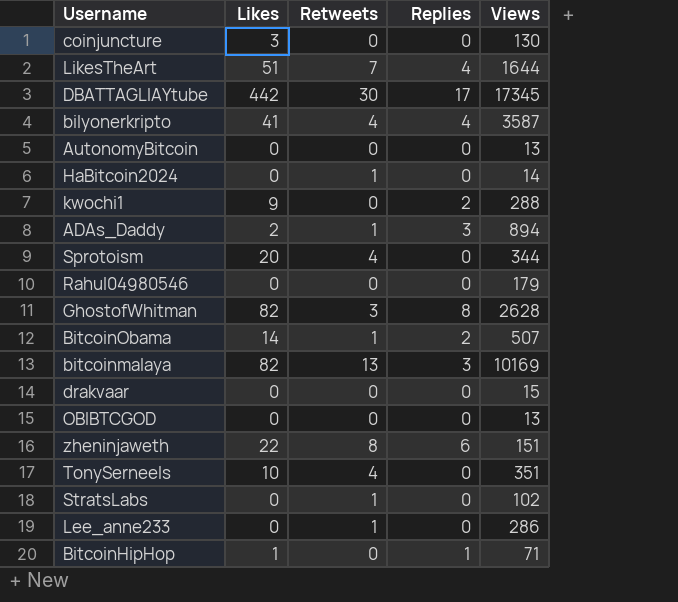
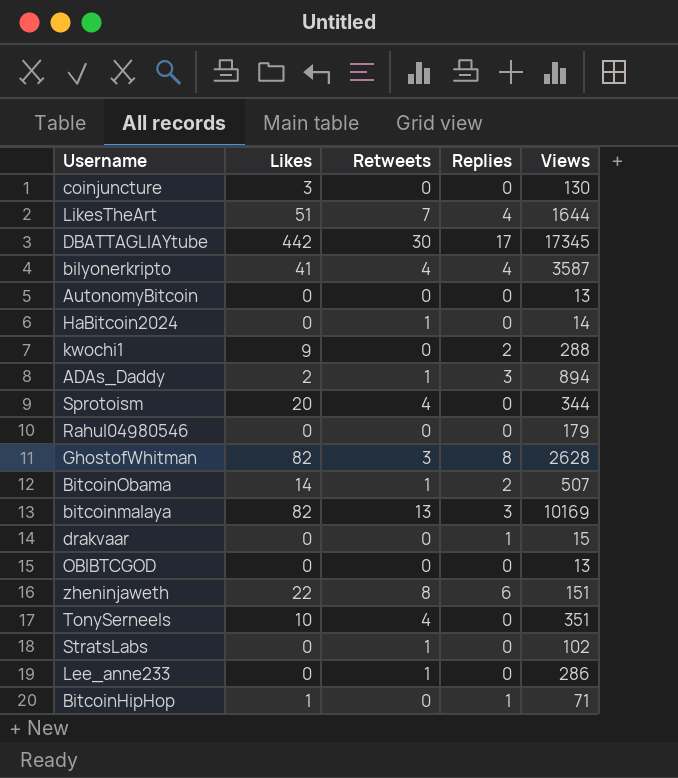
drakvaar | Replies: 0 -> 1

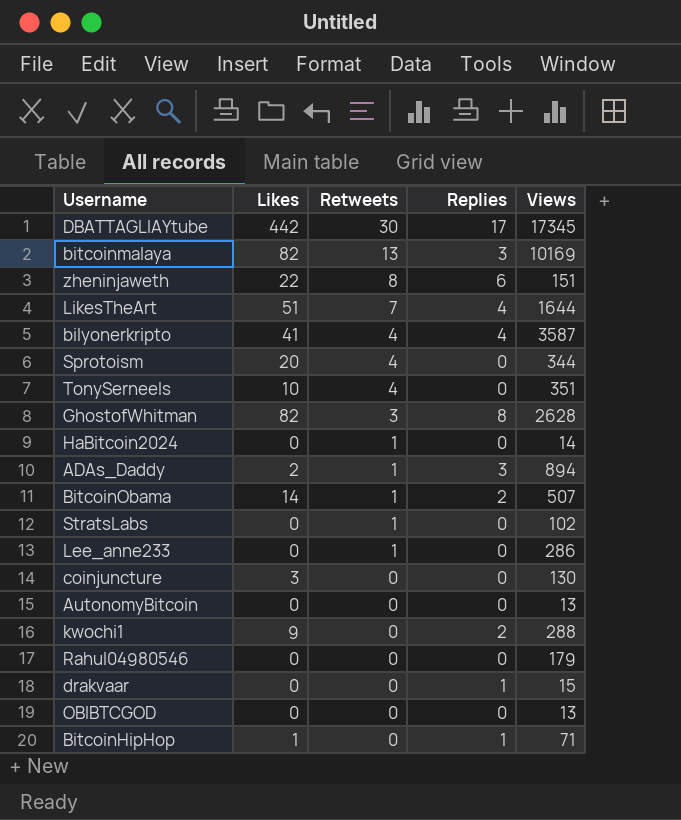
row order: none -> Retweets descending

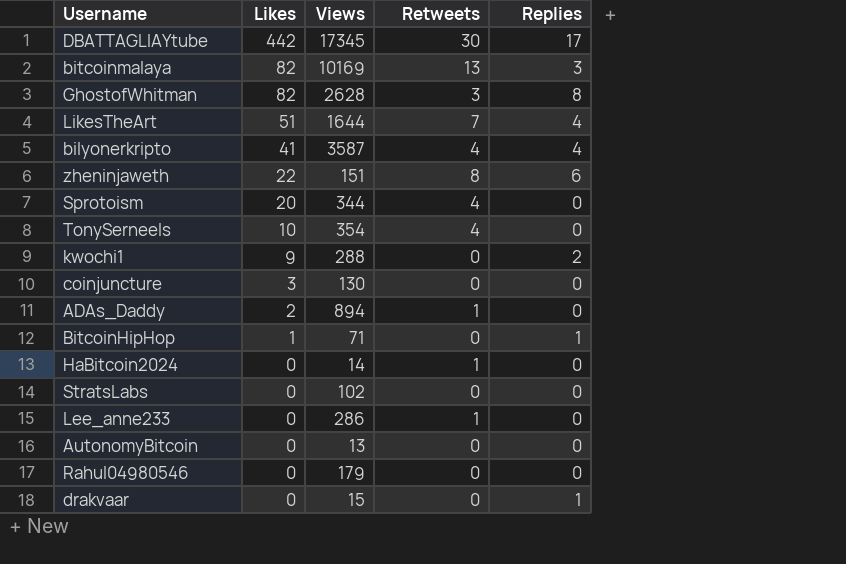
row order: Retweets descending -> Likes descending
column Views | position: 5 -> 3
row BitcoinObama: 14 | 1 | 2 | 507 -> none
row OBIBTCGOD: 0 | 0 | 0 | 13 -> none
TonySerneels | Views: 351 -> 354
ADAs_Daddy | Replies: 3 -> 0
StratsLabs | Retweets: 1 -> 0

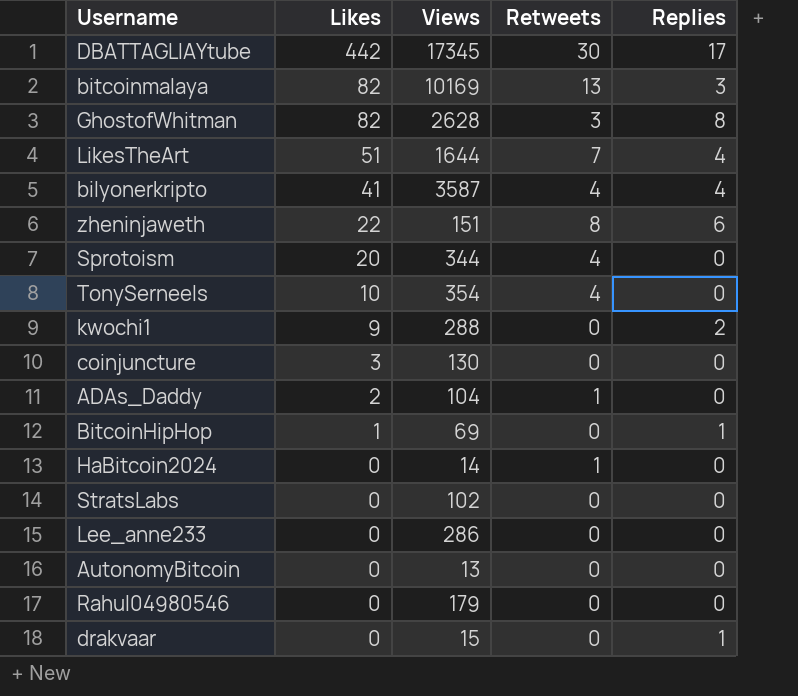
ADAs_Daddy | Views: 894 -> 104
BitcoinHipHop | Views: 71 -> 69
Lee_anne233 | Retweets: 1 -> 0

